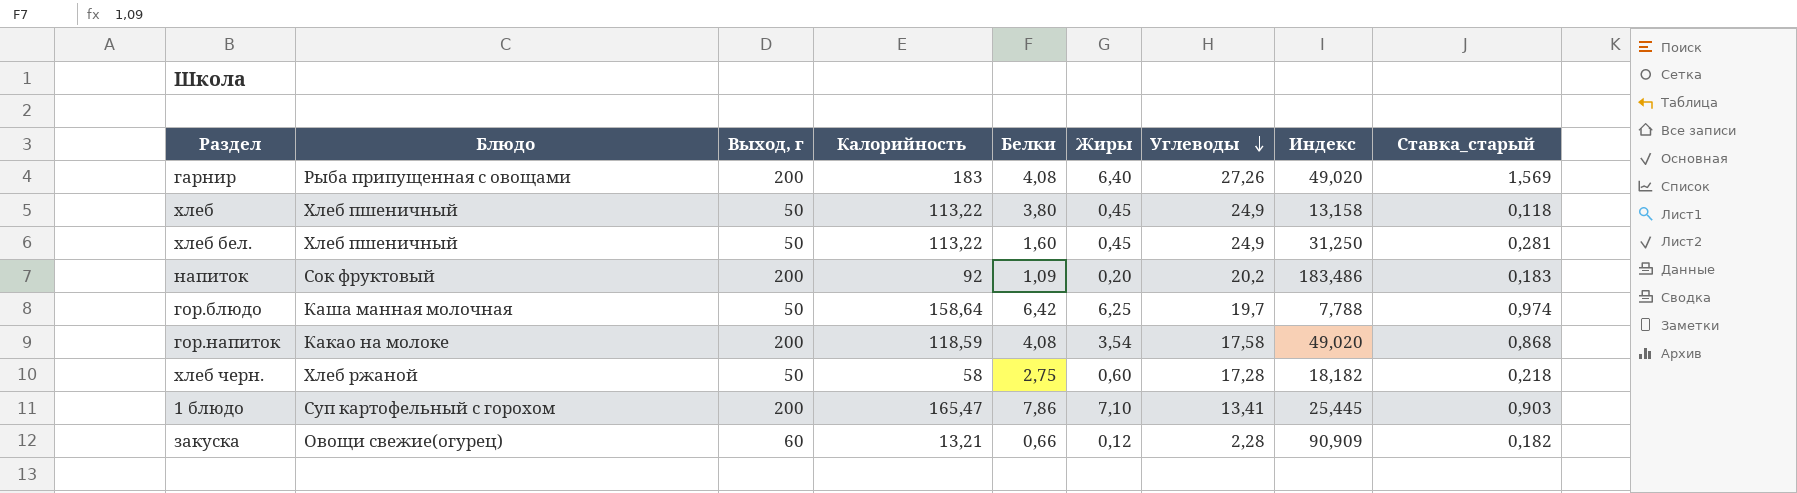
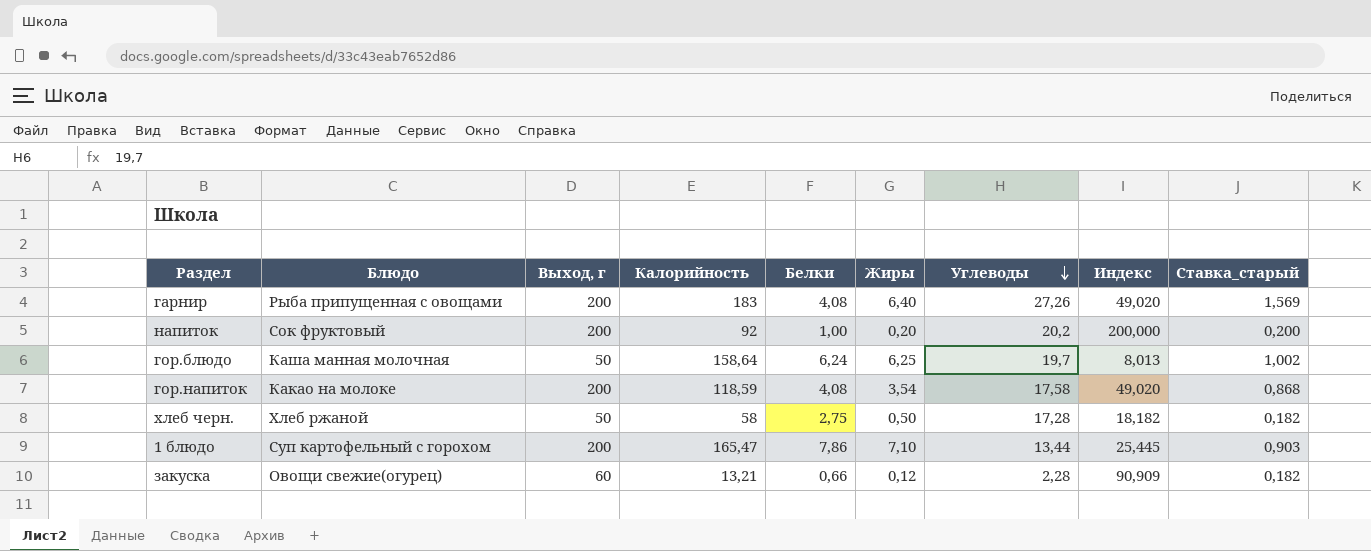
row хлеб: Хлеб пшеничный | 50 | 113,22 | 3,80 | 0,45 | 24,9 | 13,158 | 0,118 -> none
row хлеб бел.: Хлеб пшеничный | 50 | 113,22 | 1,60 | 0,45 | 24,9 | 31,250 | 0,281 -> none
напиток | Белки: 1,09 -> 1,00
напиток | Индекс: 183,486 -> 200,000
напиток | Ставка_старый: 0,183 -> 0,200
гор.блюдо | Белки: 6,42 -> 6,24
гор.блюдо | Индекс: 7,788 -> 8,013
гор.блюдо | Ставка_старый: 0,974 -> 1,002
хлеб черн. | Жиры: 0,60 -> 0,50
хлеб черн. | Ставка_старый: 0,218 -> 0,182
1 блюдо | Углеводы: 13,41 -> 13,44

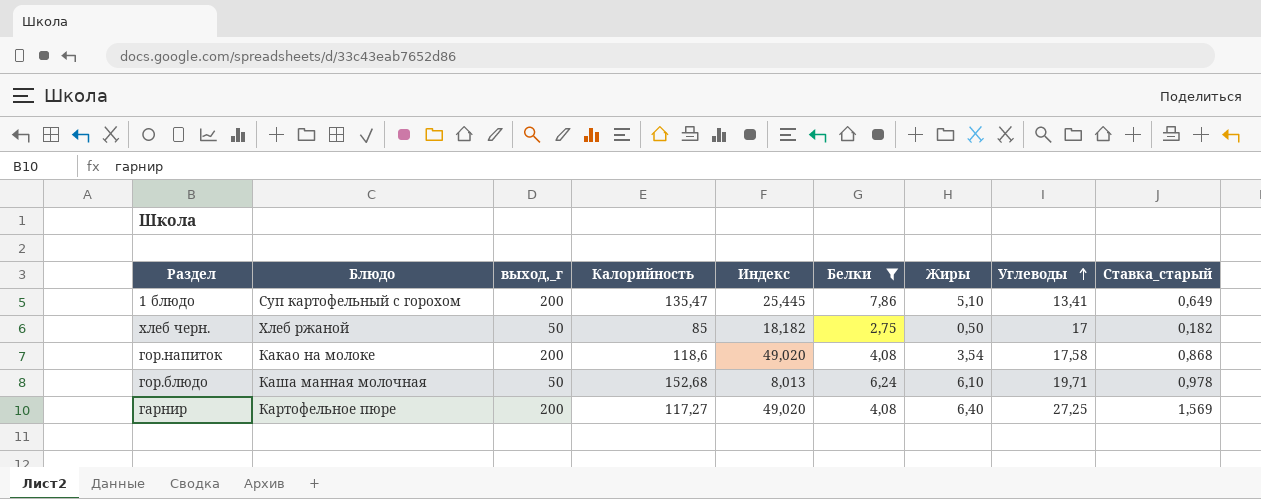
filter: none -> Белки >= 2,75
row order: Углеводы descending -> Углеводы ascending
column name: Выход, г -> выход,_г
column Индекс | position: 8 -> 5
1 блюдо | Калорийность: 165,47 -> 135,47
1 блюдо | Жиры: 7,10 -> 5,10
1 блюдо | Углеводы: 13,44 -> 13,41
1 блюдо | Ставка_старый: 0,903 -> 0,649
хлеб черн. | Калорийность: 58 -> 85
хлеб черн. | Углеводы: 17,28 -> 17
гор.напиток | Калорийность: 118,59 -> 118,6
гор.блюдо | Калорийность: 158,64 -> 152,68
гор.блюдо | Жиры: 6,25 -> 6,10
гор.блюдо | Углеводы: 19,7 -> 19,71
гор.блюдо | Ставка_старый: 1,002 -> 0,978
гарнир | Блюдо: Рыба припущенная с овощами -> Картофельное пюре
гарнир | Калорийность: 183 -> 117,27
гарнир | Углеводы: 27,26 -> 27,25

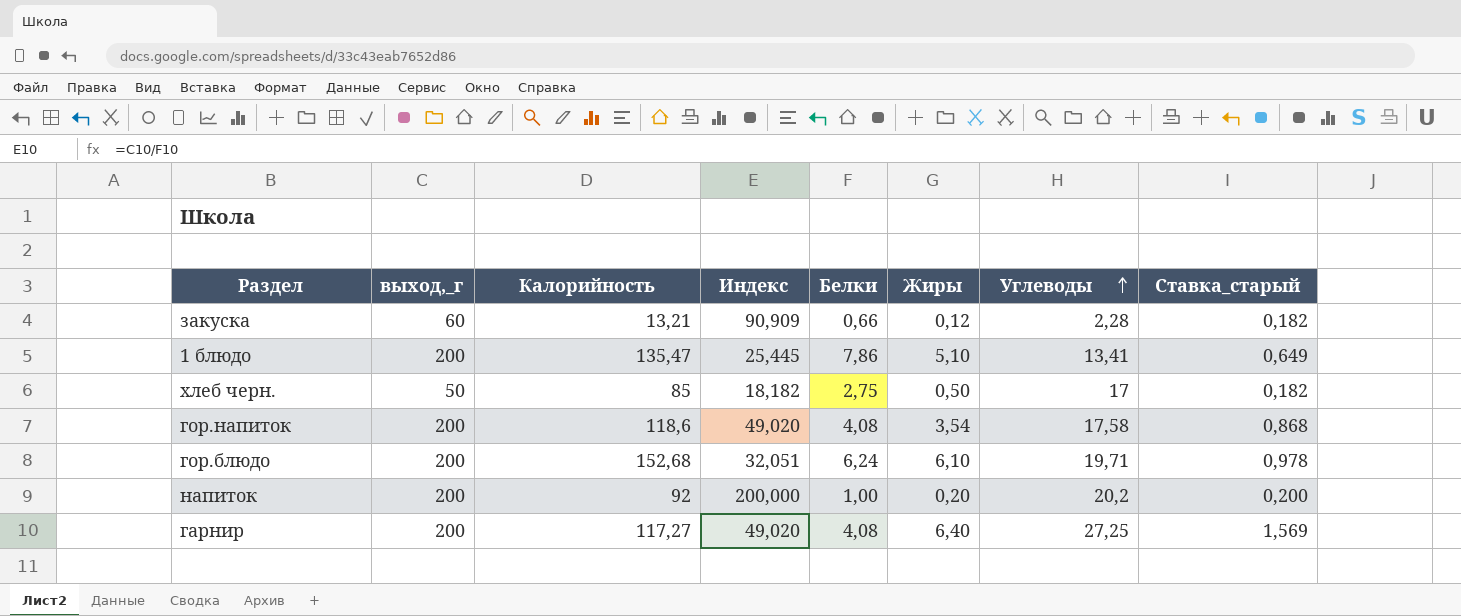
filter: Белки >= 2,75 -> none
column Блюдо | position: 2 -> none
гор.блюдо | выход,_г: 50 -> 200
гор.блюдо | Индекс: 8,013 -> 32,051

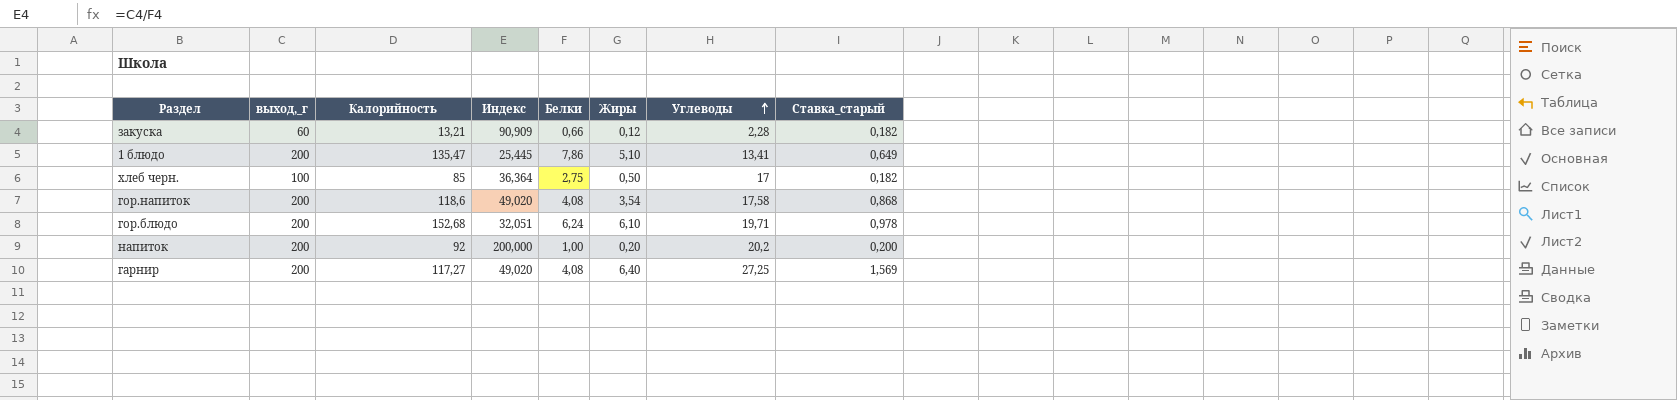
хлеб черн. | выход,_г: 50 -> 100
хлеб черн. | Индекс: 18,182 -> 36,364

